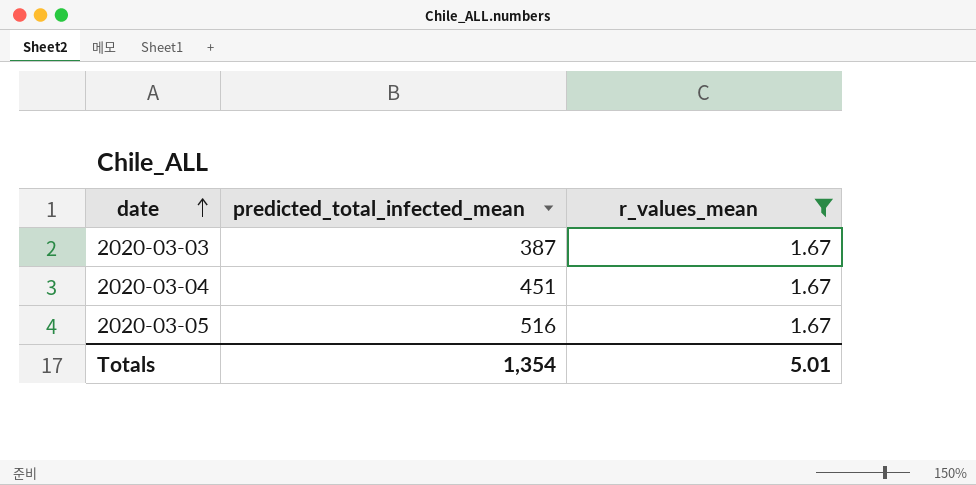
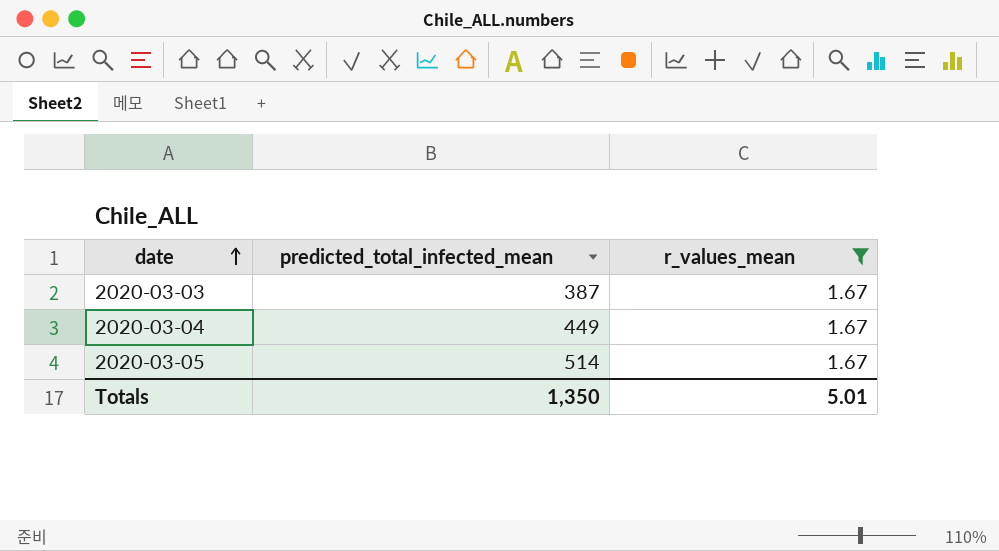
2020-03-04 | predicted_total_infected_mean: 451 -> 449
2020-03-05 | predicted_total_infected_mean: 516 -> 514
Totals | predicted_total_infected_mean: 1,354 -> 1,350

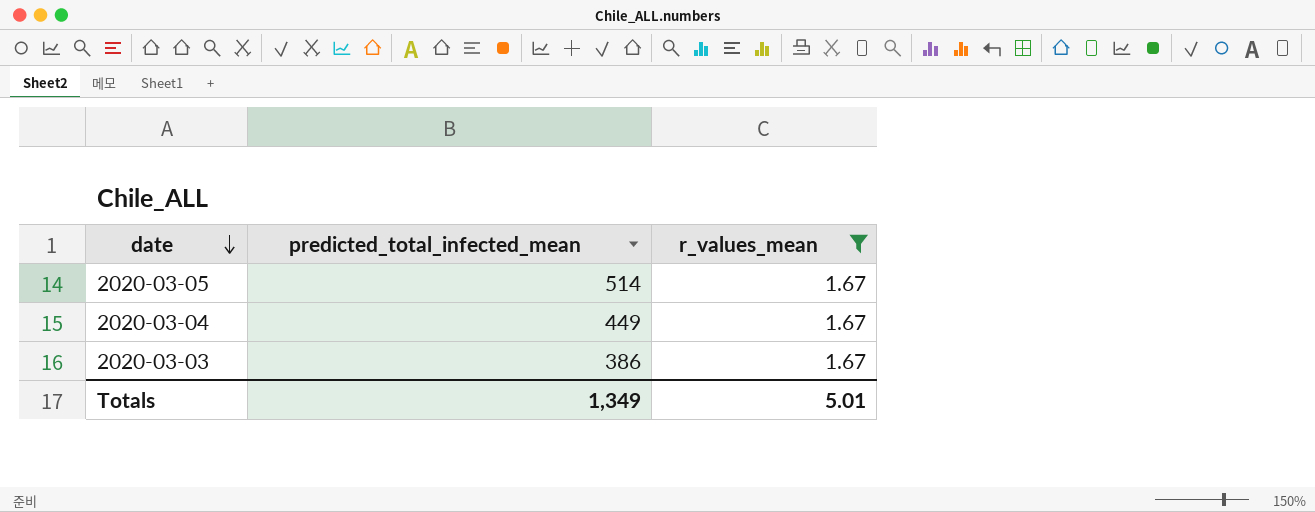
row order: date ascending -> date descending
2020-03-03 | predicted_total_infected_mean: 387 -> 386
Totals | predicted_total_infected_mean: 1,350 -> 1,349

